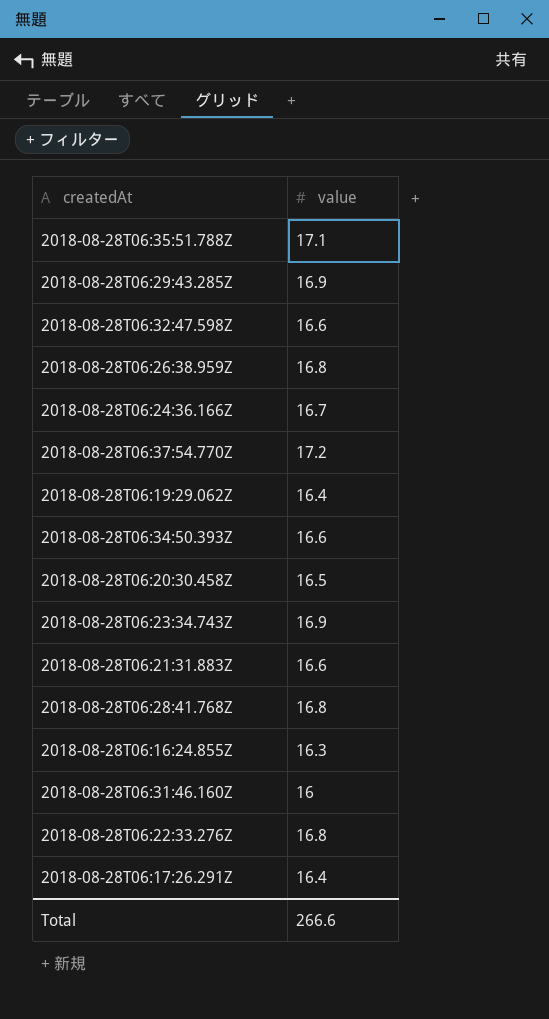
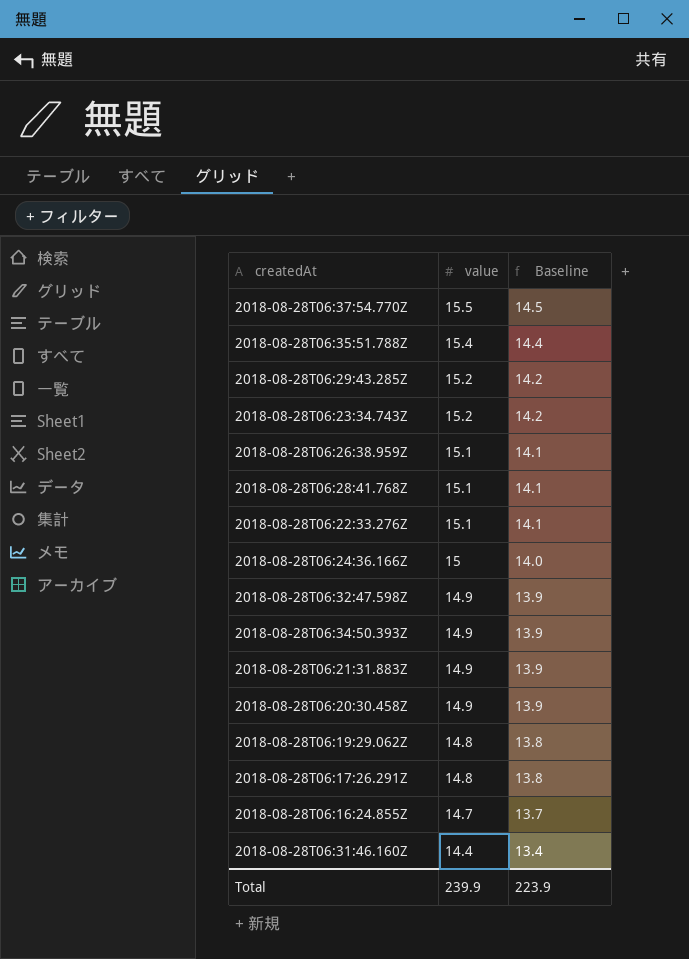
row order: none -> value descending
column Baseline | formula: none -> [value] - 1
2018-08-28T06:37:54.770Z | value: 17.2 -> 15.5
2018-08-28T06:35:51.788Z | value: 17.1 -> 15.4
2018-08-28T06:29:43.285Z | value: 16.9 -> 15.2
2018-08-28T06:23:34.743Z | value: 16.9 -> 15.2
2018-08-28T06:26:38.959Z | value: 16.8 -> 15.1
2018-08-28T06:28:41.768Z | value: 16.8 -> 15.1
2018-08-28T06:22:33.276Z | value: 16.8 -> 15.1
2018-08-28T06:24:36.166Z | value: 16.7 -> 15
2018-08-28T06:32:47.598Z | value: 16.6 -> 14.9
2018-08-28T06:34:50.393Z | value: 16.6 -> 14.9
2018-08-28T06:21:31.883Z | value: 16.6 -> 14.9
2018-08-28T06:20:30.458Z | value: 16.5 -> 14.9
2018-08-28T06:19:29.062Z | value: 16.4 -> 14.8
2018-08-28T06:17:26.291Z | value: 16.4 -> 14.8
2018-08-28T06:16:24.855Z | value: 16.3 -> 14.7
2018-08-28T06:31:46.160Z | value: 16 -> 14.4
Total | value: 266.6 -> 239.9

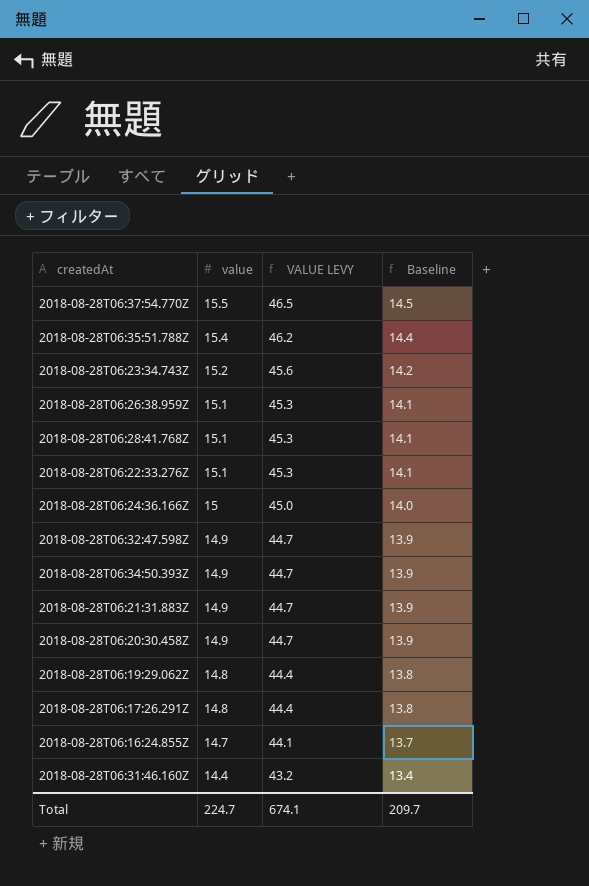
column VALUE LEVY | formula: none -> [value] * 3
row 2018-08-28T06:29:43.285Z: 15.2 | 14.2 -> none
Total | value: 239.9 -> 224.7
Total | Baseline: 223.9 -> 209.7

